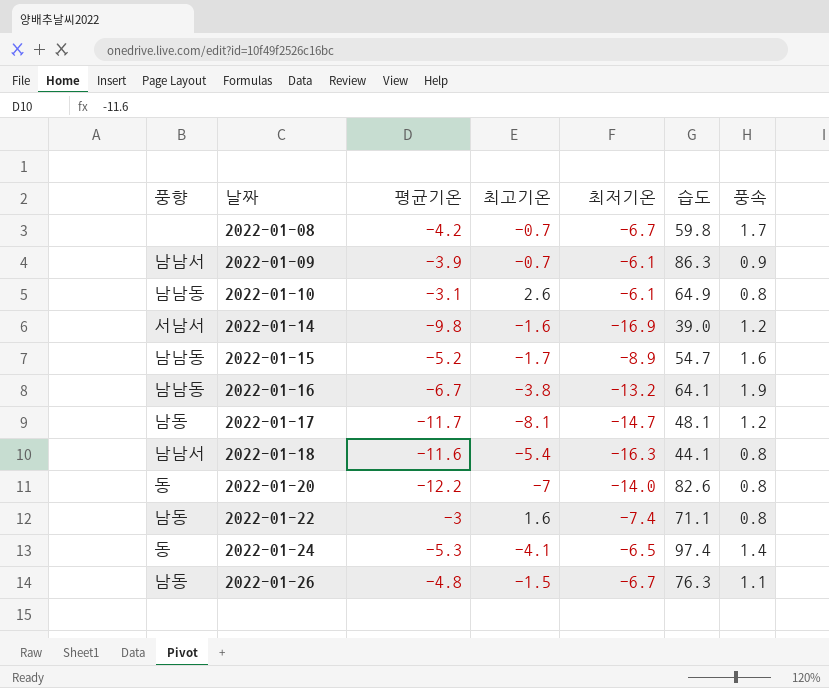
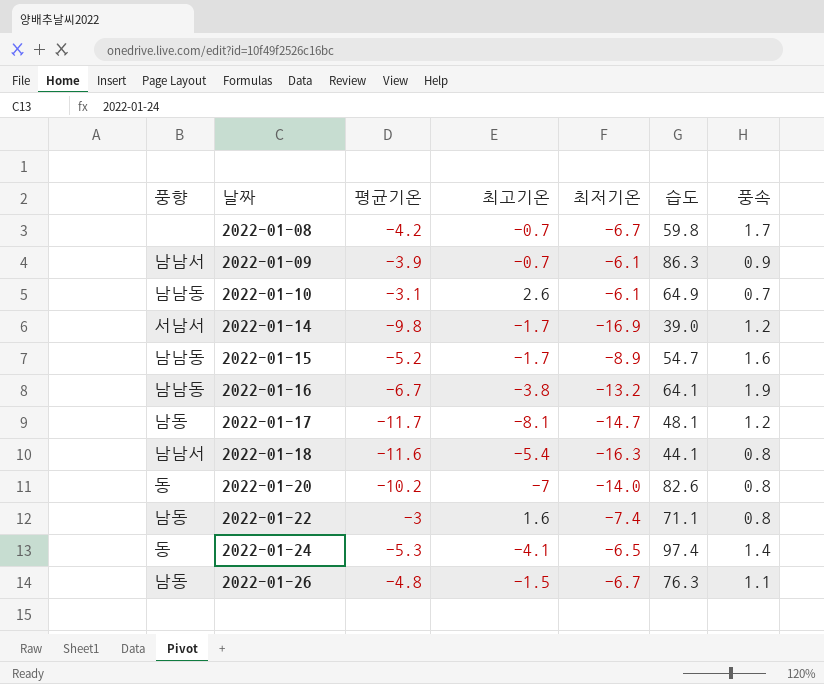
2022-01-10 | 풍속: 0.8 -> 0.7
2022-01-14 | 최고기온: -1.6 -> -1.7
2022-01-20 | 평균기온: -12.2 -> -10.2

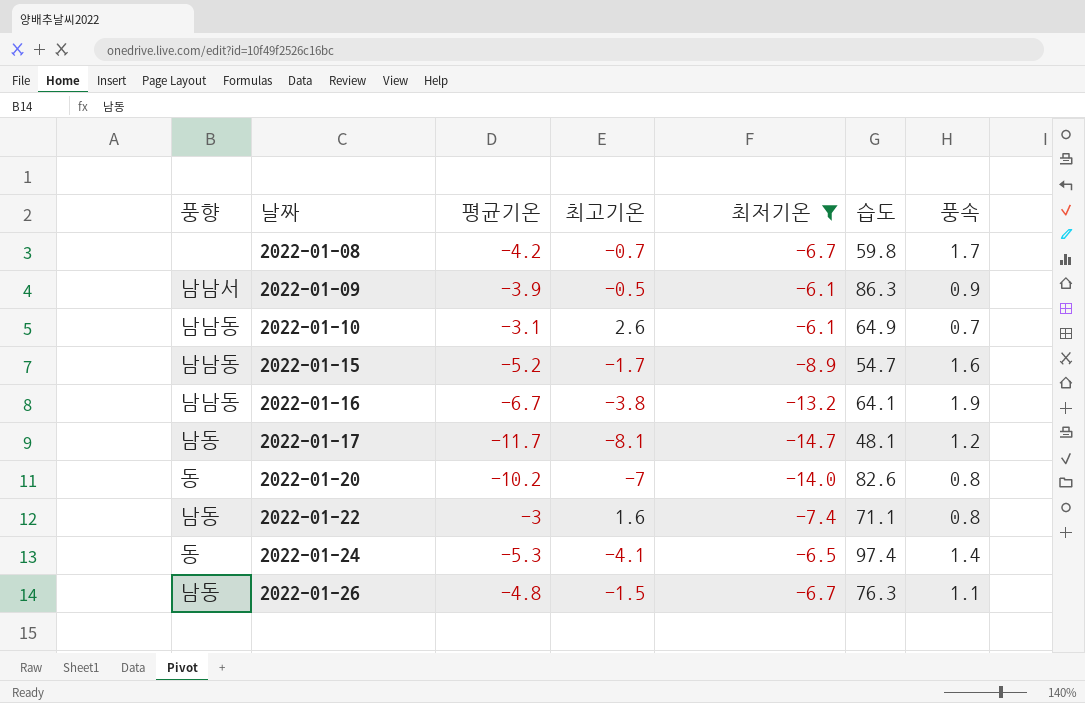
filter: none -> 최저기온 >= -14.7
2022-01-09 | 최고기온: -0.7 -> -0.5

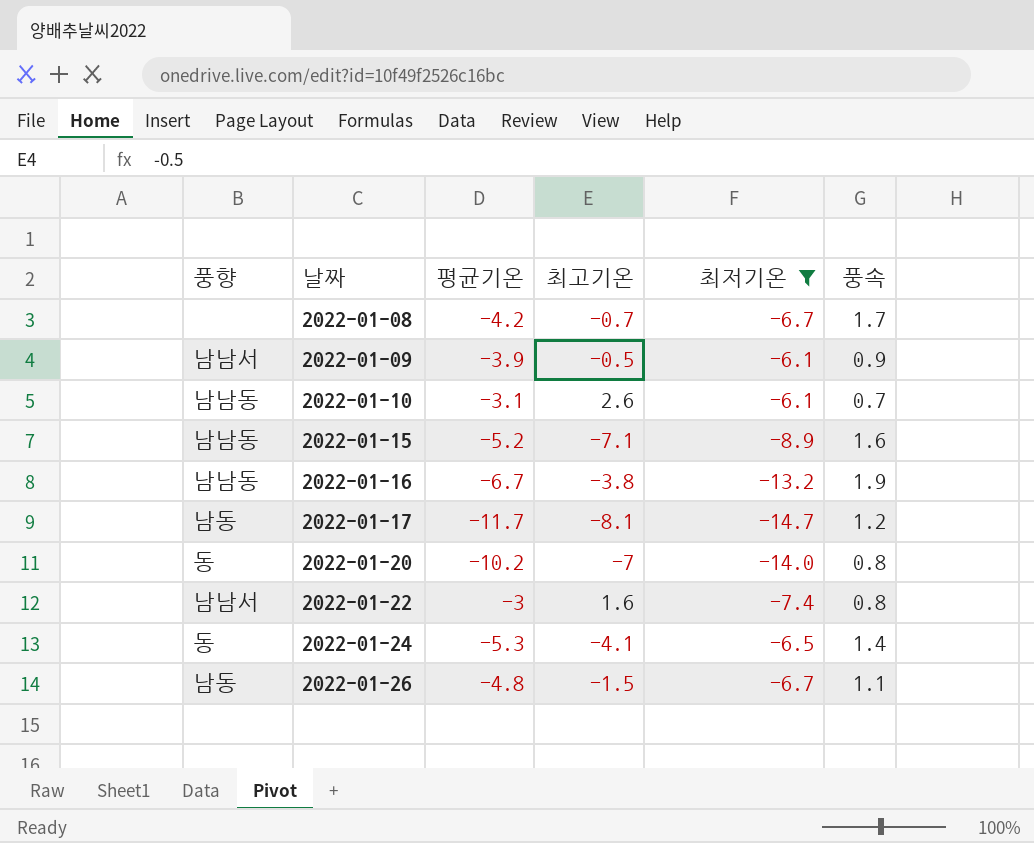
column 습도 | position: 6 -> none
2022-01-15 | 최고기온: -1.7 -> -7.1
2022-01-22 | 풍향: 남동 -> 남남서

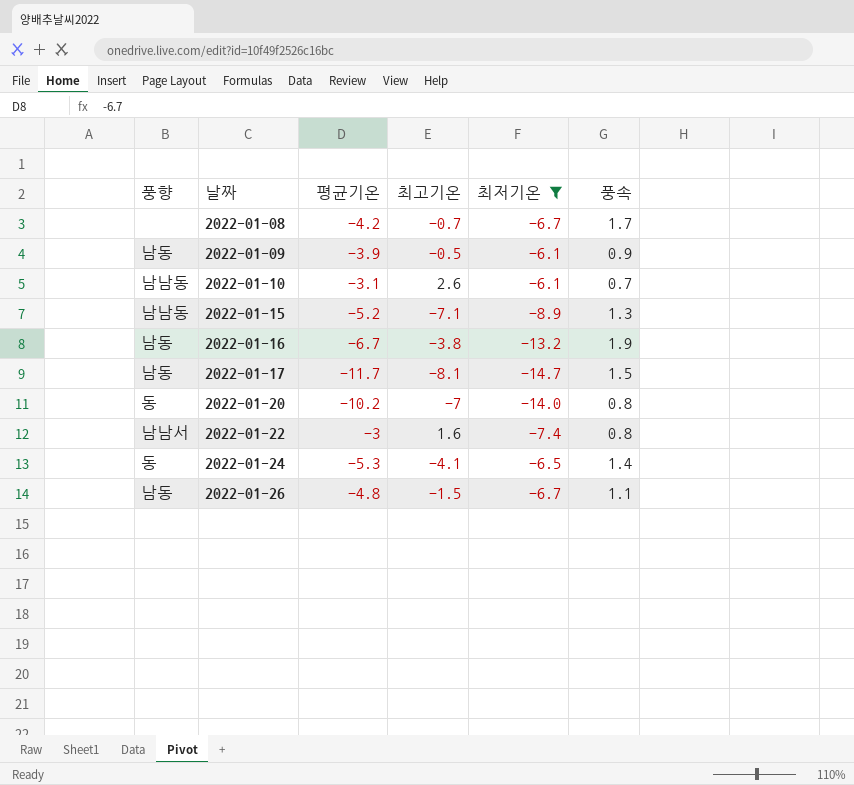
2022-01-09 | 풍향: 남남서 -> 남동
2022-01-15 | 풍속: 1.6 -> 1.3
2022-01-16 | 풍향: 남남동 -> 남동
2022-01-17 | 풍속: 1.2 -> 1.5

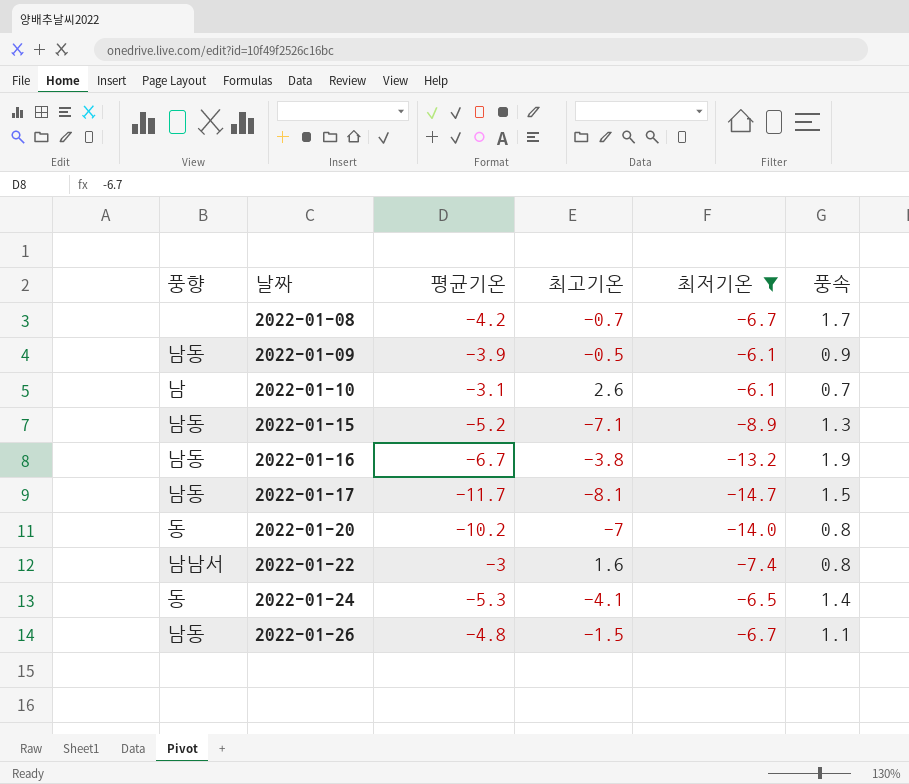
2022-01-10 | 풍향: 남남동 -> 남
2022-01-15 | 풍향: 남남동 -> 남동

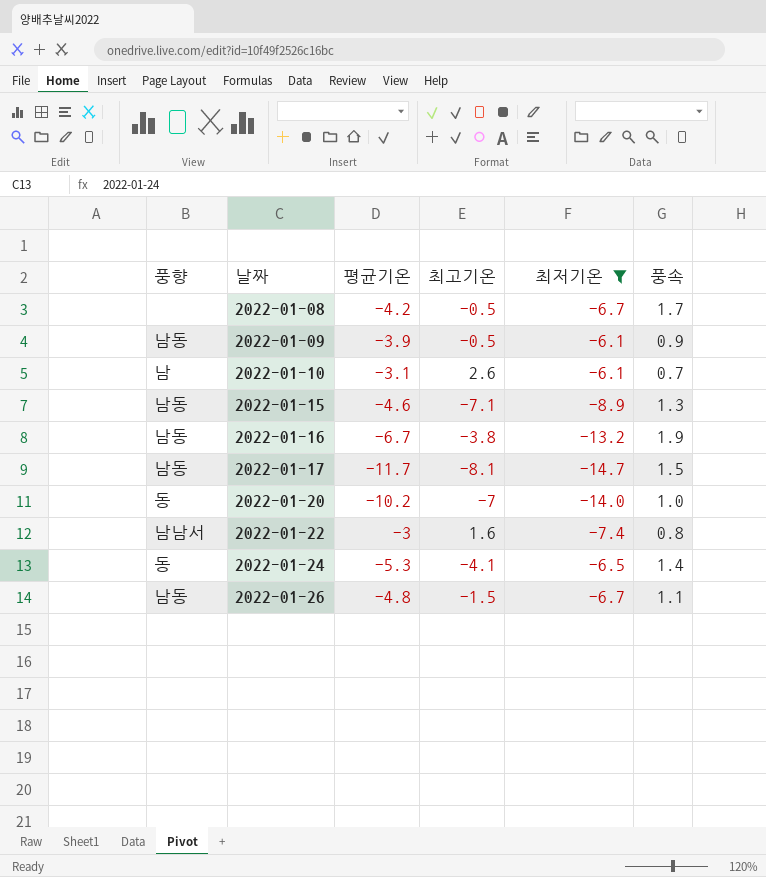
2022-01-08 | 최고기온: -0.7 -> -0.5
2022-01-15 | 평균기온: -5.2 -> -4.6
2022-01-20 | 풍속: 0.8 -> 1.0

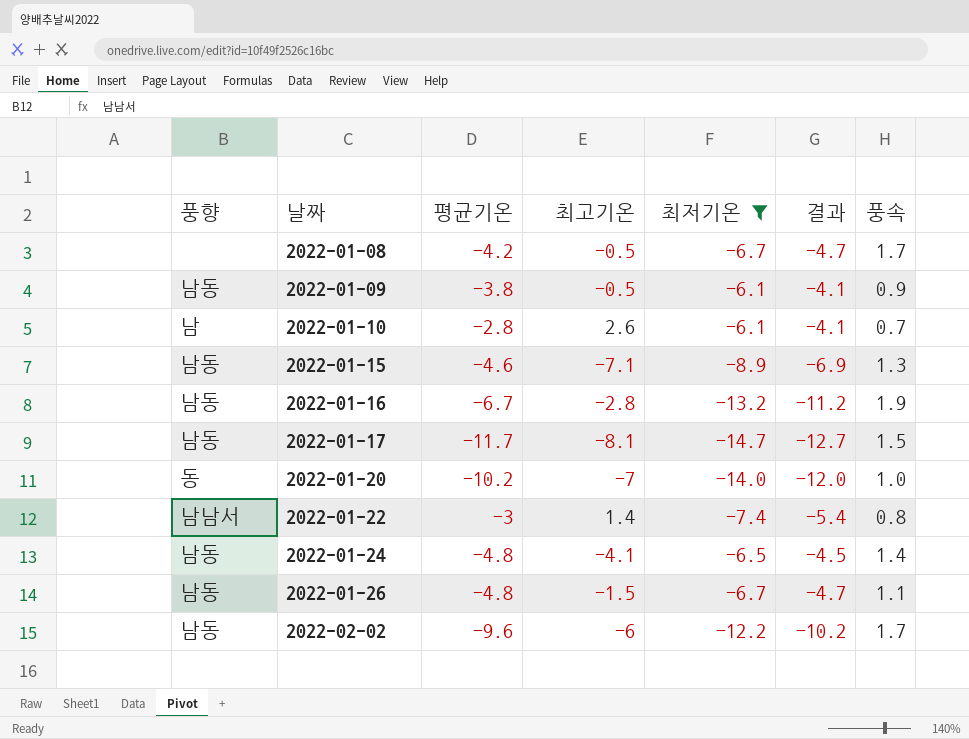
column 결과 | formula: none -> [최저기온] + 2
2022-01-09 | 평균기온: -3.9 -> -3.8
2022-01-10 | 평균기온: -3.1 -> -2.8
2022-01-16 | 최고기온: -3.8 -> -2.8
2022-01-22 | 최고기온: 1.6 -> 1.4
2022-01-24 | 풍향: 동 -> 남동
2022-01-24 | 평균기온: -5.3 -> -4.8
row 2022-02-02: none -> 남동 | -9.6 | -6 | -12.2 | -10.2 | 1.7

